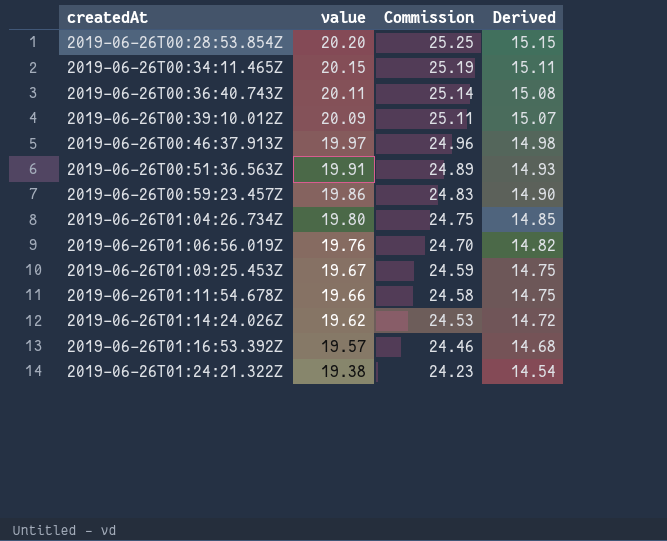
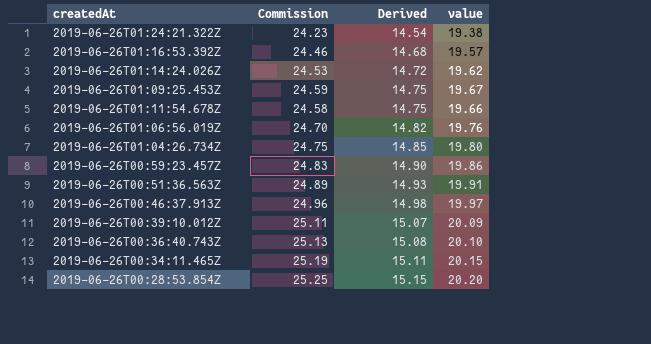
row order: createdAt ascending -> Derived ascending
column value | position: 2 -> 4
2019-06-26T00:36:40.743Z | Commission: 25.14 -> 25.13
2019-06-26T00:36:40.743Z | value: 20.11 -> 20.10

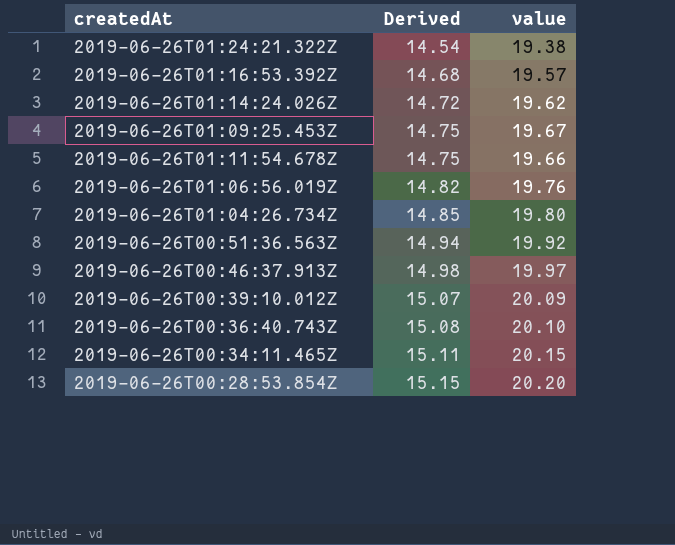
column Commission | formula: [value] * 1.25 -> none
row 2019-06-26T00:59:23.457Z: 24.83 | 14.90 | 19.86 -> none
2019-06-26T00:51:36.563Z | Derived: 14.93 -> 14.94
2019-06-26T00:51:36.563Z | value: 19.91 -> 19.92

